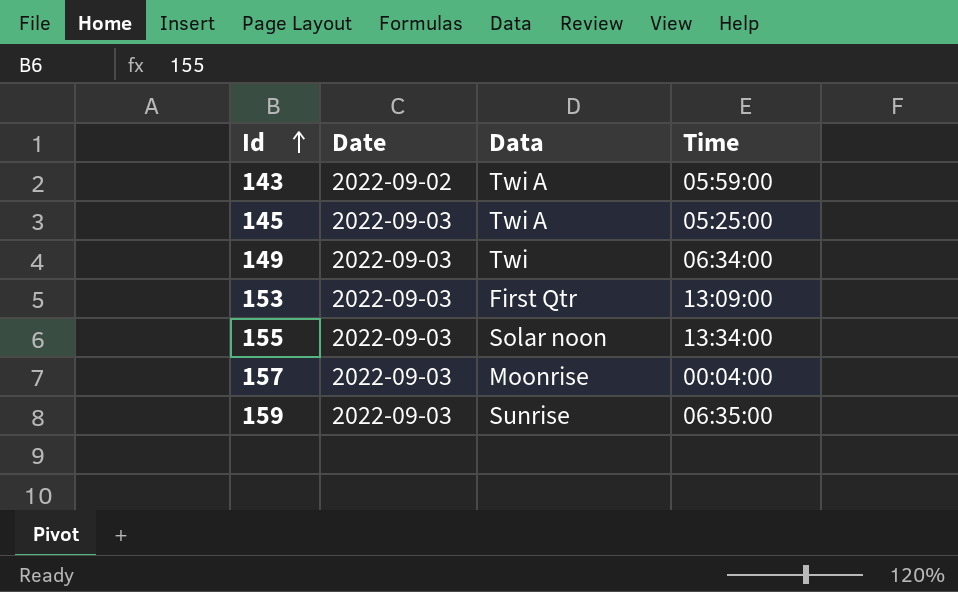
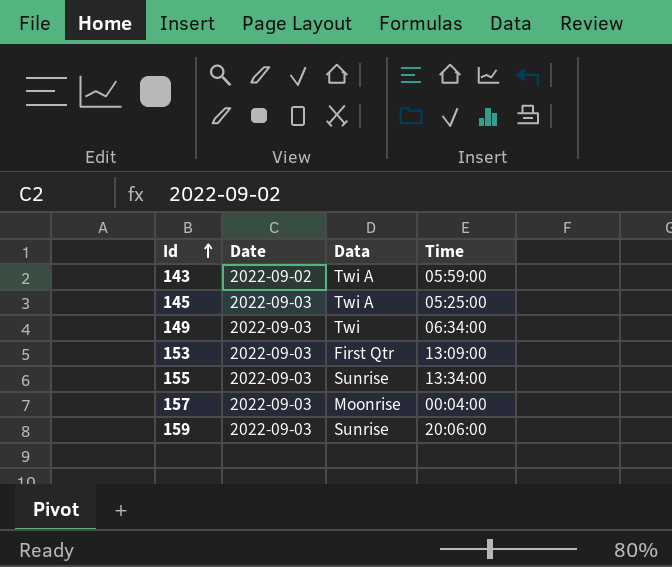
155 | Data: Solar noon -> Sunrise
159 | Time: 06:35:00 -> 20:06:00

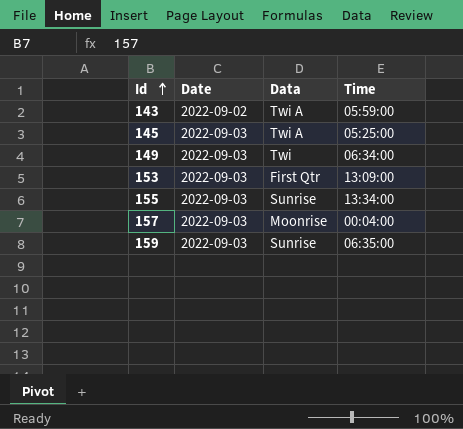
159 | Time: 20:06:00 -> 06:35:00

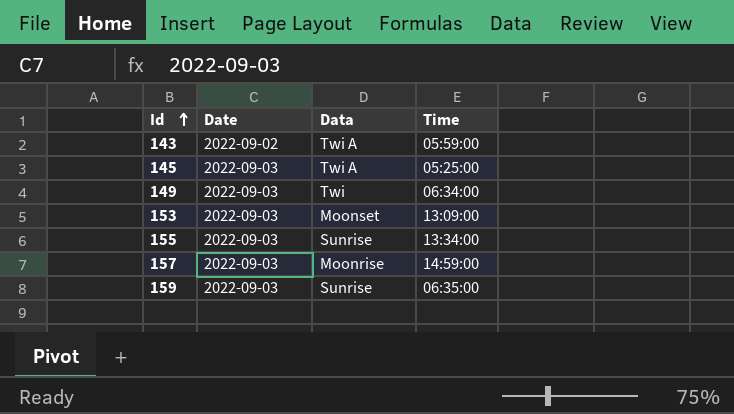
153 | Data: First Qtr -> Moonset
157 | Time: 00:04:00 -> 14:59:00

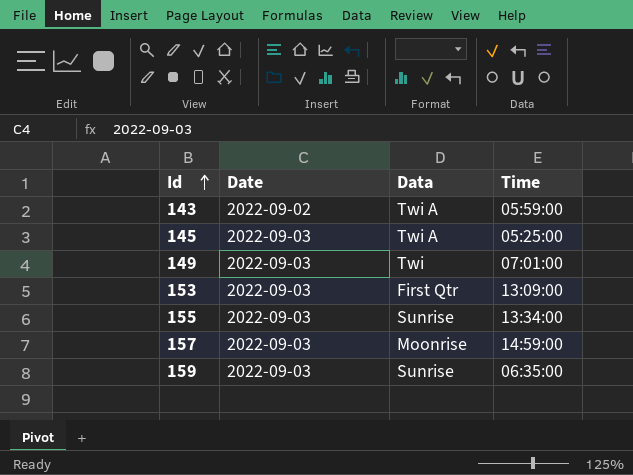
149 | Time: 06:34:00 -> 07:01:00
153 | Data: Moonset -> First Qtr

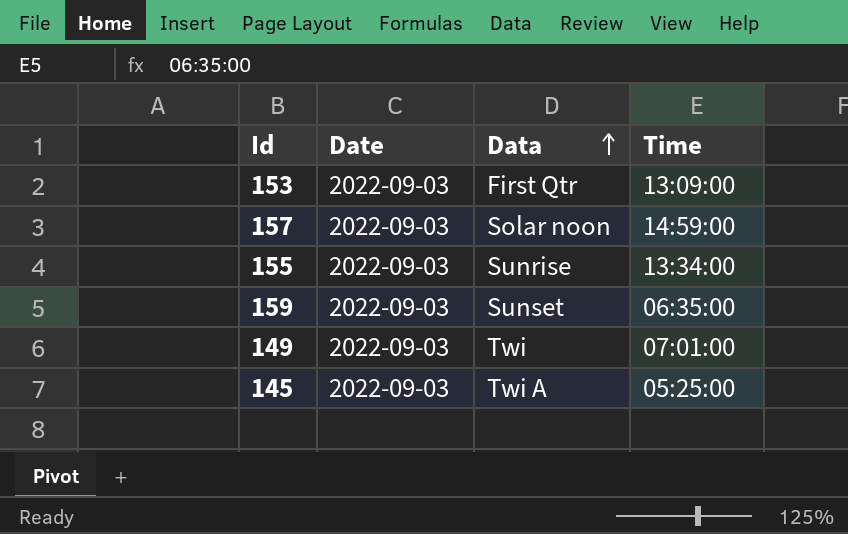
row order: Id ascending -> Data ascending
row 143: 2022-09-02 | Twi A | 05:59:00 -> none
157 | Data: Moonrise -> Solar noon
159 | Data: Sunrise -> Sunset

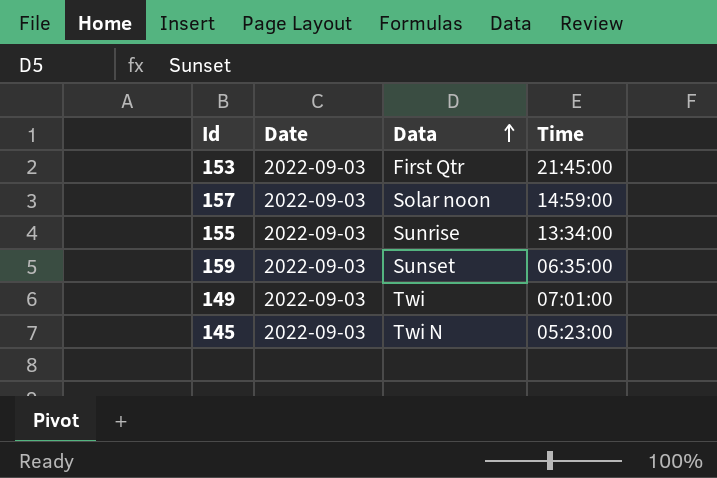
153 | Time: 13:09:00 -> 21:45:00
145 | Data: Twi A -> Twi N
145 | Time: 05:25:00 -> 05:23:00

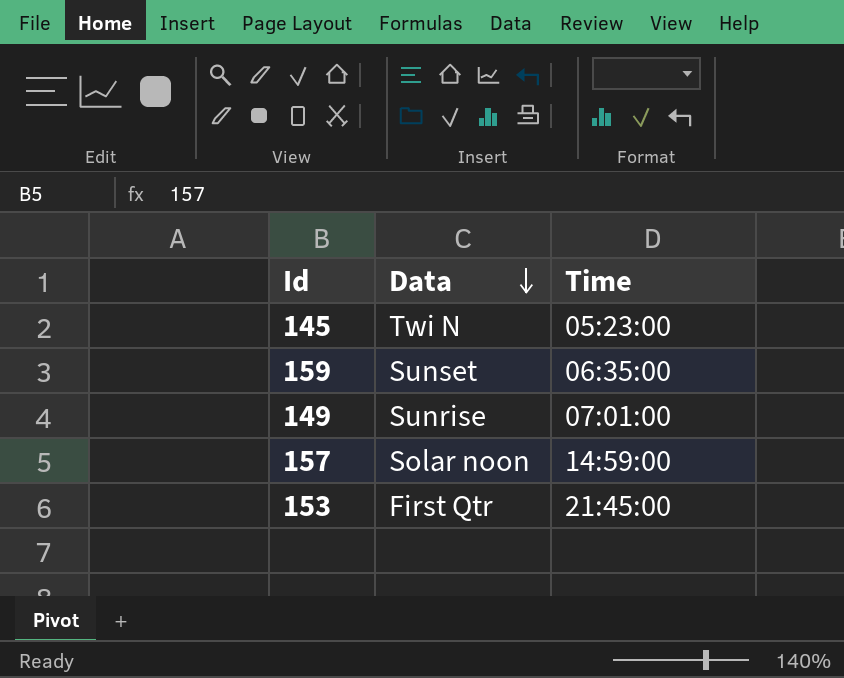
row order: Data ascending -> Data descending
column Date | position: 2 -> none
row 155: 2022-09-03 | Sunrise | 13:34:00 -> none
149 | Data: Twi -> Sunrise

